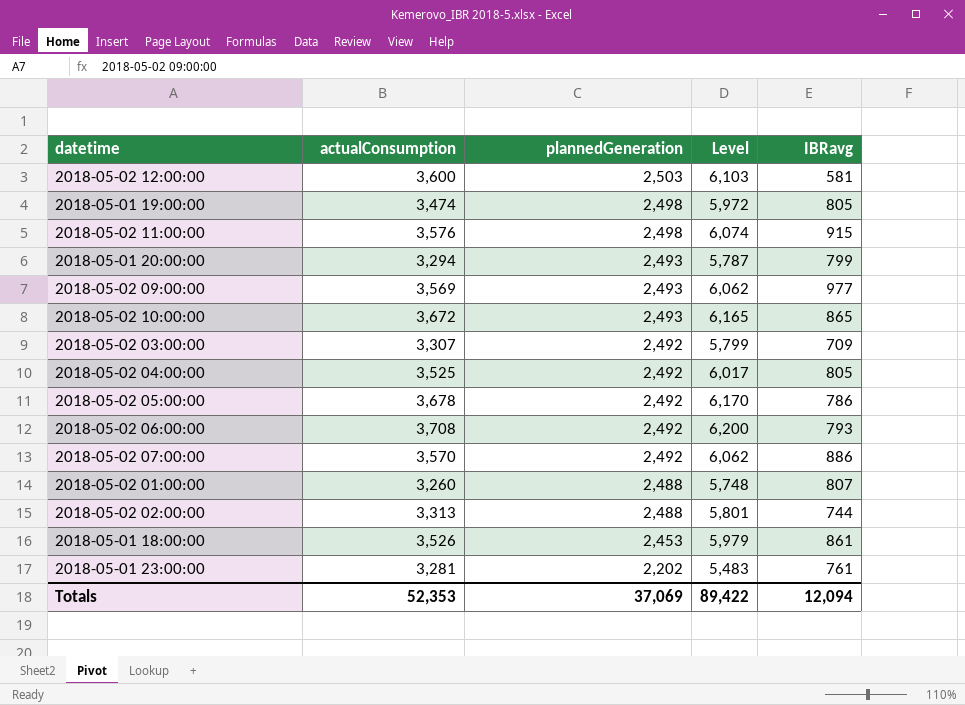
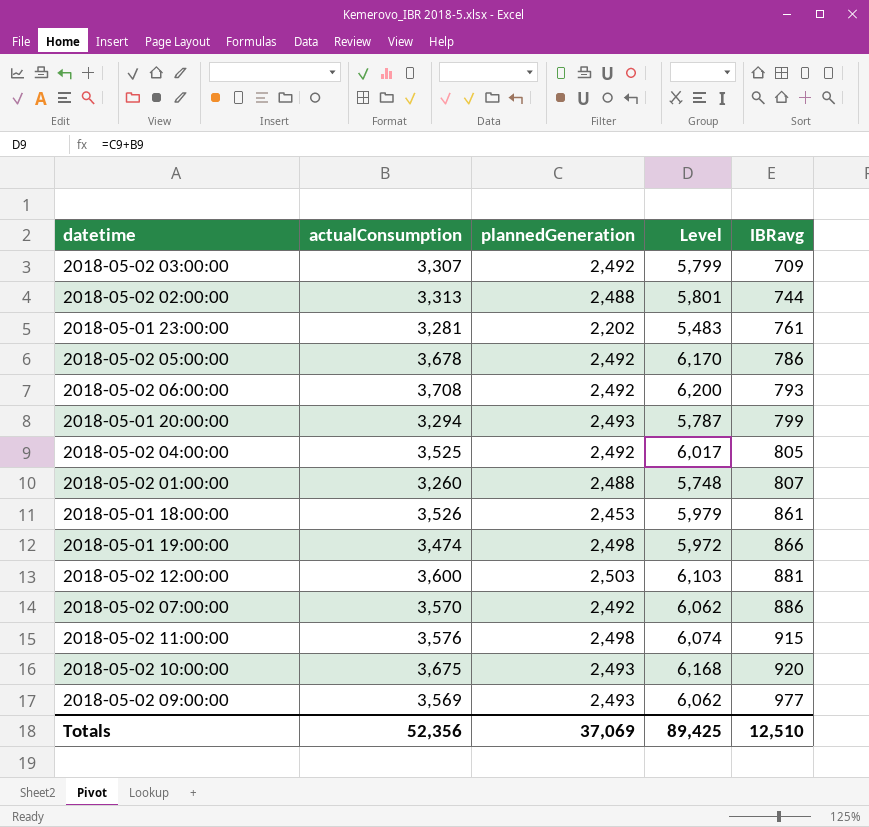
row order: plannedGeneration descending -> IBRavg ascending
2018-05-01 19:00:00 | IBRavg: 805 -> 866
2018-05-02 12:00:00 | IBRavg: 581 -> 881
2018-05-02 10:00:00 | actualConsumption: 3,672 -> 3,675
2018-05-02 10:00:00 | Level: 6,165 -> 6,168
2018-05-02 10:00:00 | IBRavg: 865 -> 920
Totals | actualConsumption: 52,353 -> 52,356
Totals | Level: 89,422 -> 89,425
Totals | IBRavg: 12,094 -> 12,510

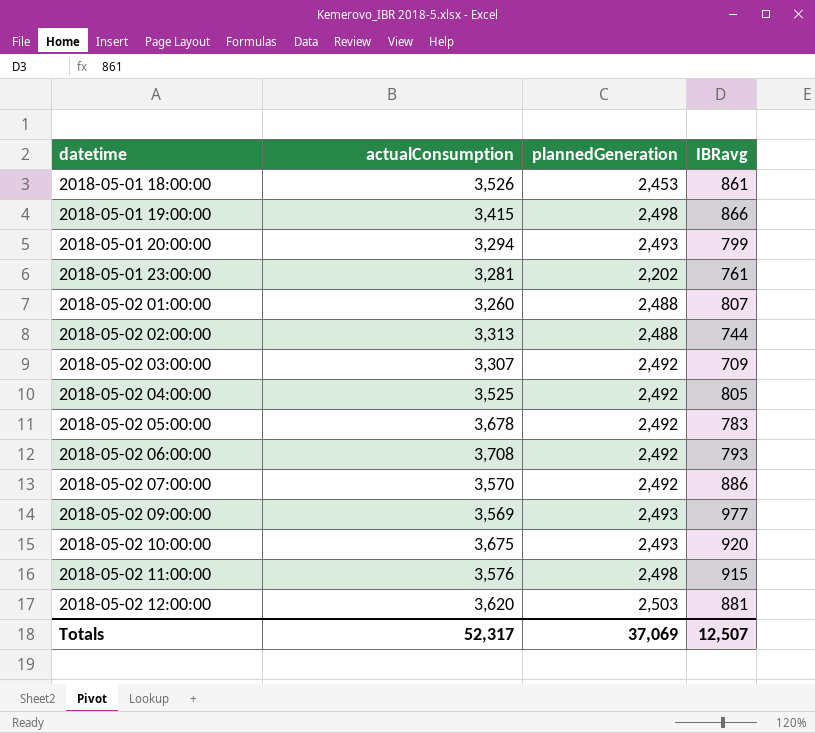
row order: IBRavg ascending -> datetime ascending
column Level | formula: [actualConsumption] + [plannedGeneration] -> none
2018-05-01 19:00:00 | actualConsumption: 3,474 -> 3,415
2018-05-02 05:00:00 | IBRavg: 786 -> 783
2018-05-02 12:00:00 | actualConsumption: 3,600 -> 3,620
Totals | actualConsumption: 52,356 -> 52,317
Totals | IBRavg: 12,510 -> 12,507

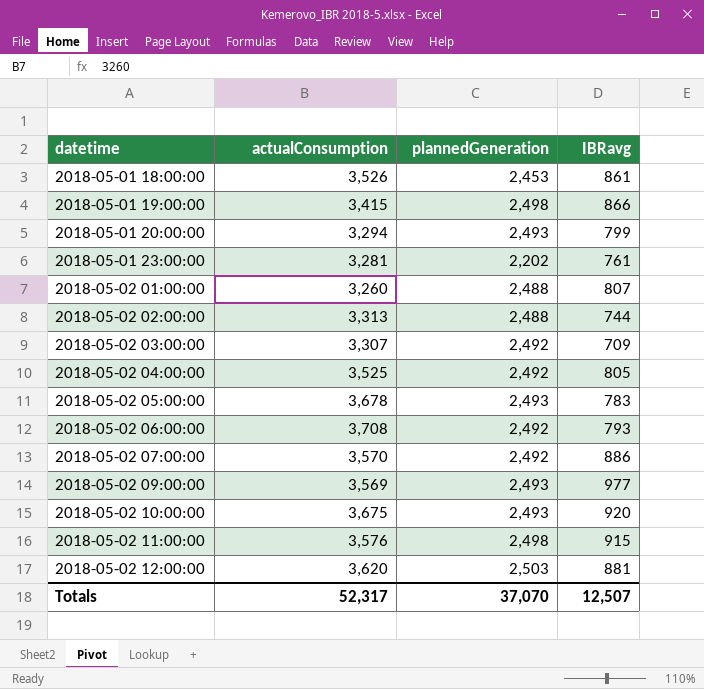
2018-05-02 05:00:00 | plannedGeneration: 2,492 -> 2,493
Totals | plannedGeneration: 37,069 -> 37,070

